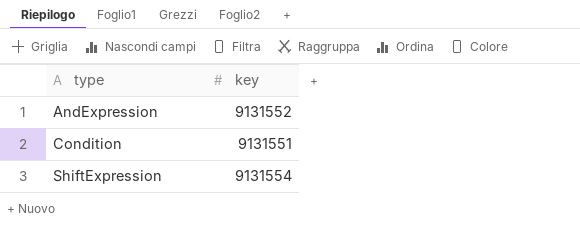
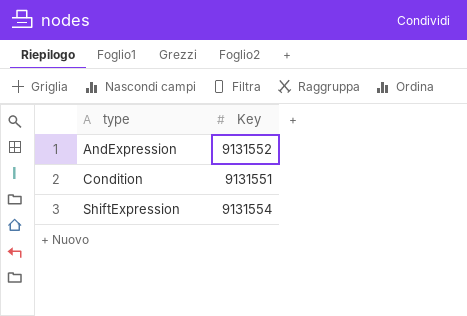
column name: key -> Key

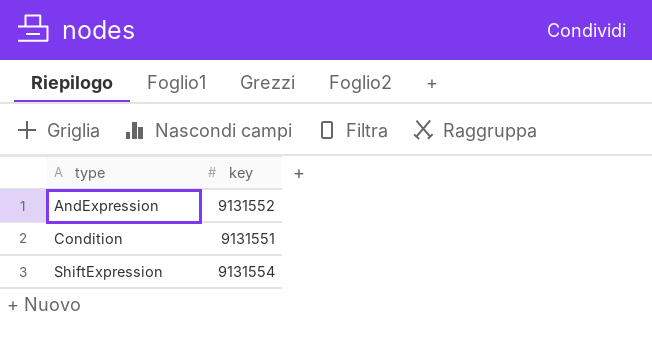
column name: Key -> key

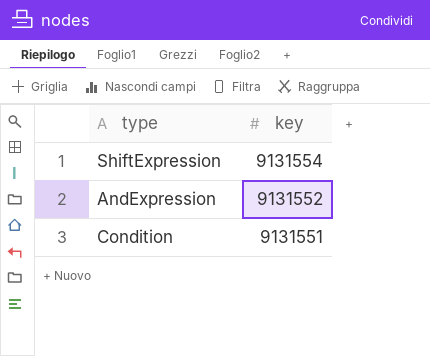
row order: type ascending -> key descending

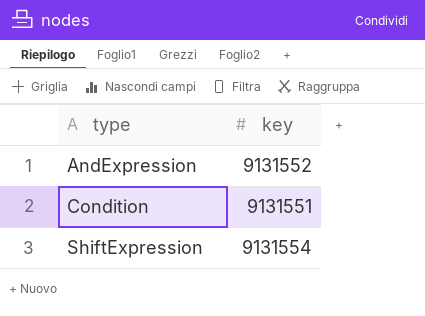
row order: key descending -> type ascending

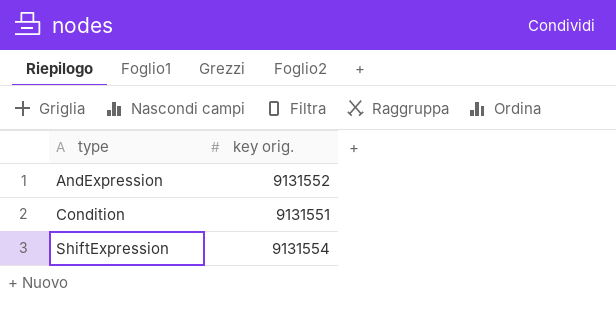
column name: key -> key orig.

